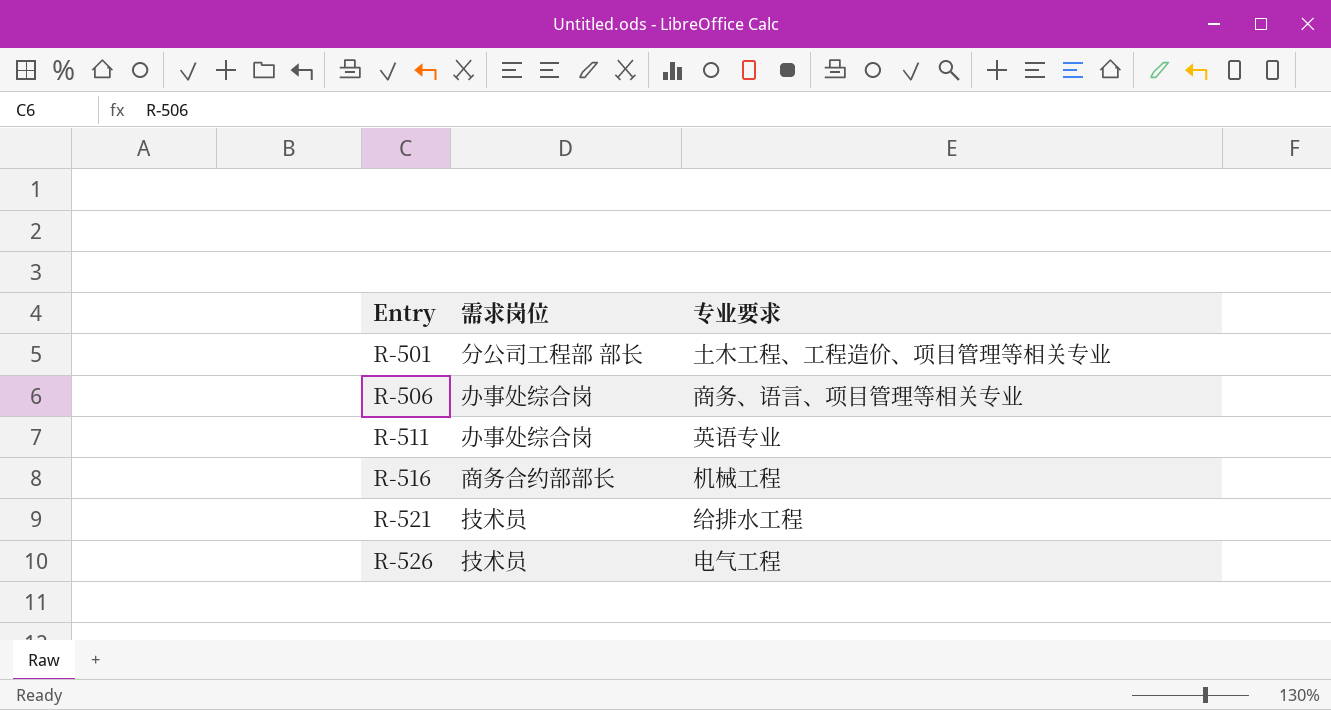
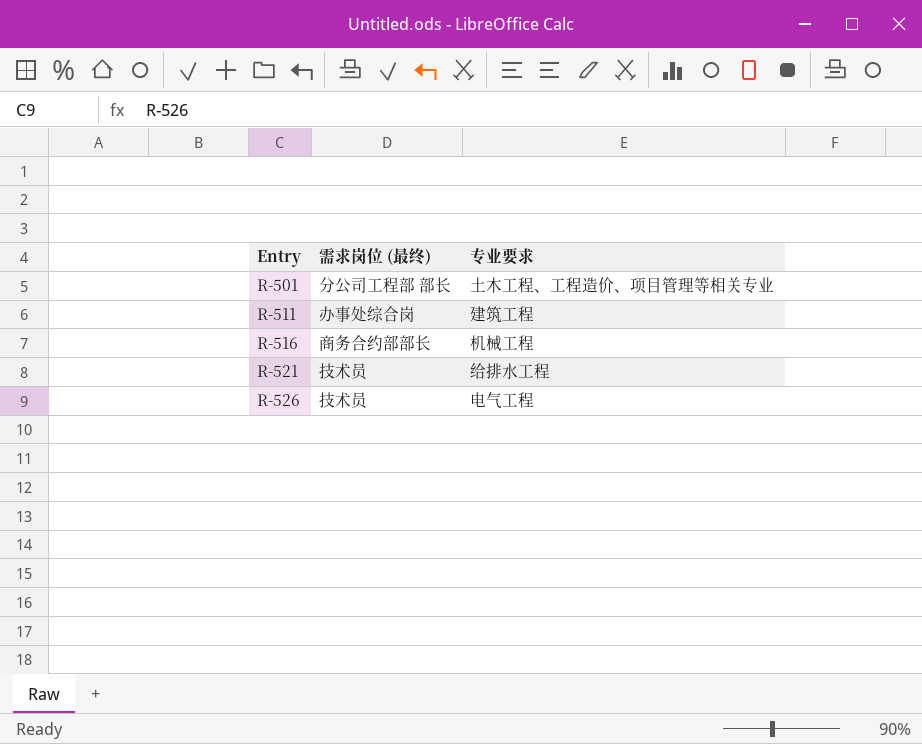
column name: 需求岗位 -> 需求岗位 (最终)
row R-506: 办事处综合岗 | 商务、语言、项目管理等相关专业 -> none
R-511 | 专业要求: 英语专业 -> 建筑工程

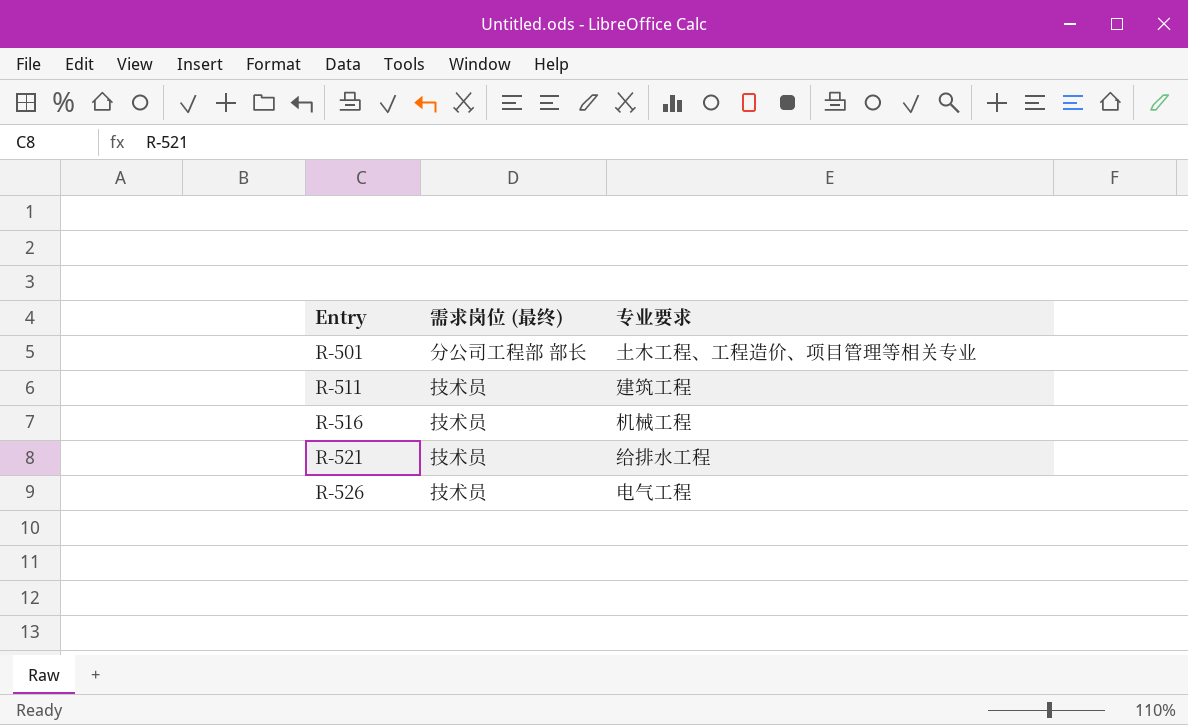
R-511 | 需求岗位 (最终): 办事处综合岗 -> 技术员
R-516 | 需求岗位 (最终): 商务合约部部长 -> 技术员

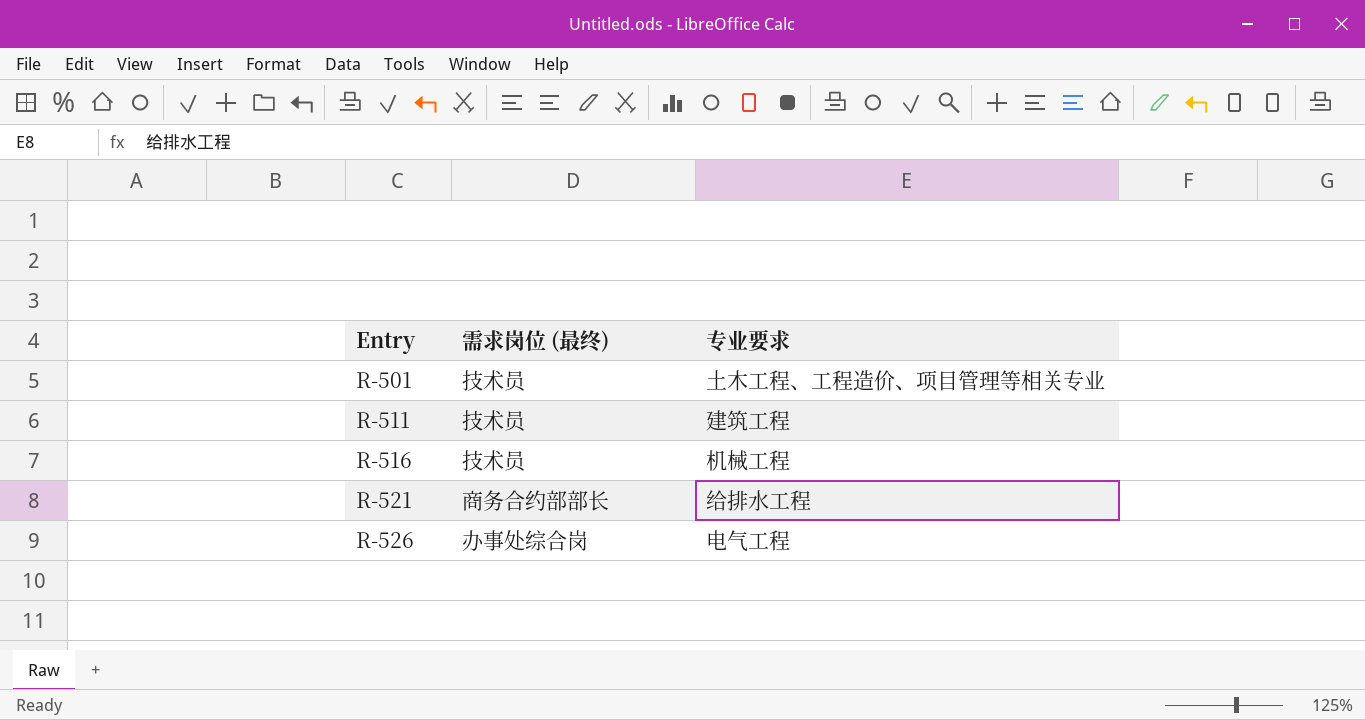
R-501 | 需求岗位 (最终): 分公司工程部 部长 -> 技术员
R-521 | 需求岗位 (最终): 技术员 -> 商务合约部部长
R-526 | 需求岗位 (最终): 技术员 -> 办事处综合岗

